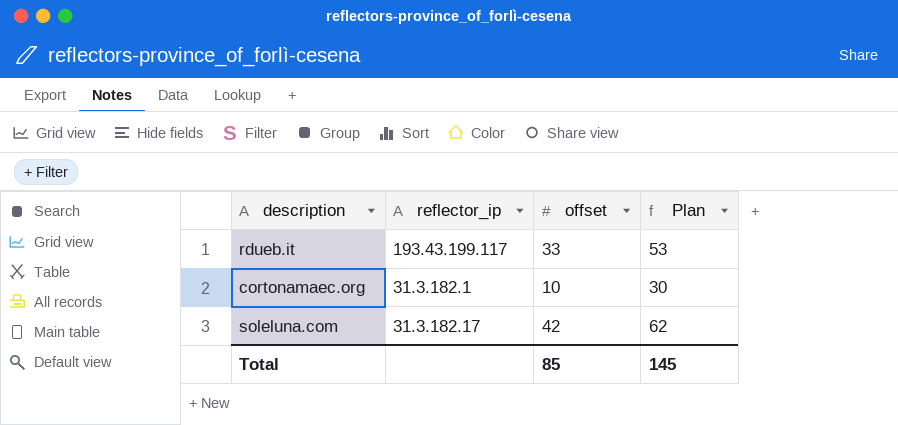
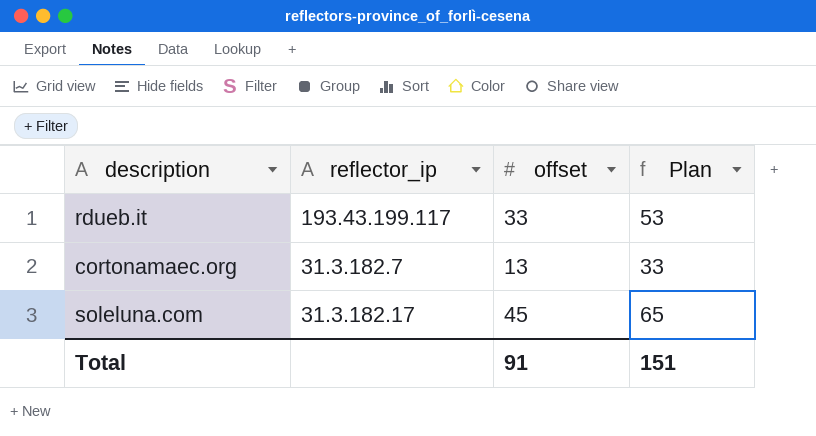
cortonamaec.org | reflector_ip: 31.3.182.1 -> 31.3.182.7
cortonamaec.org | offset: 10 -> 13
cortonamaec.org | Plan: 30 -> 33
soleluna.com | offset: 42 -> 45
soleluna.com | Plan: 62 -> 65
Total | offset: 85 -> 91
Total | Plan: 145 -> 151

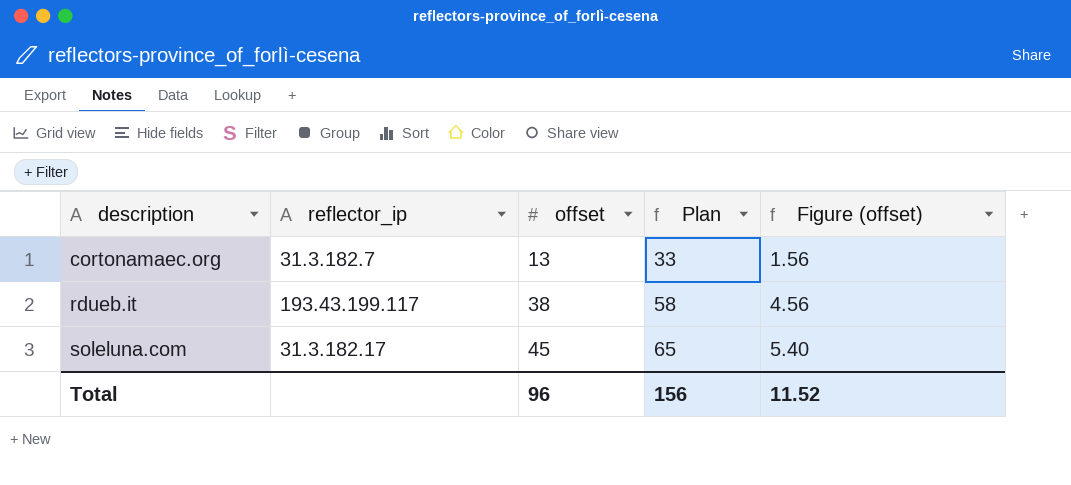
row order: none -> description ascending
column Figure (offset) | formula: none -> [offset] * 0.12
rdueb.it | offset: 33 -> 38
rdueb.it | Plan: 53 -> 58
Total | offset: 91 -> 96
Total | Plan: 151 -> 156

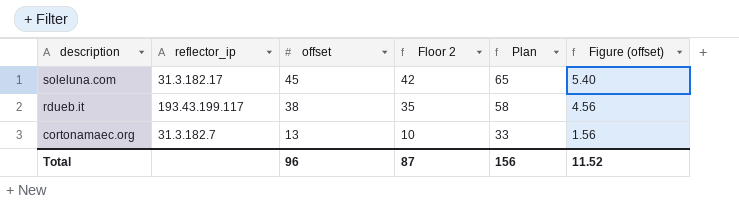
row order: description ascending -> description descending
column Floor 2 | formula: none -> [offset] - 3

